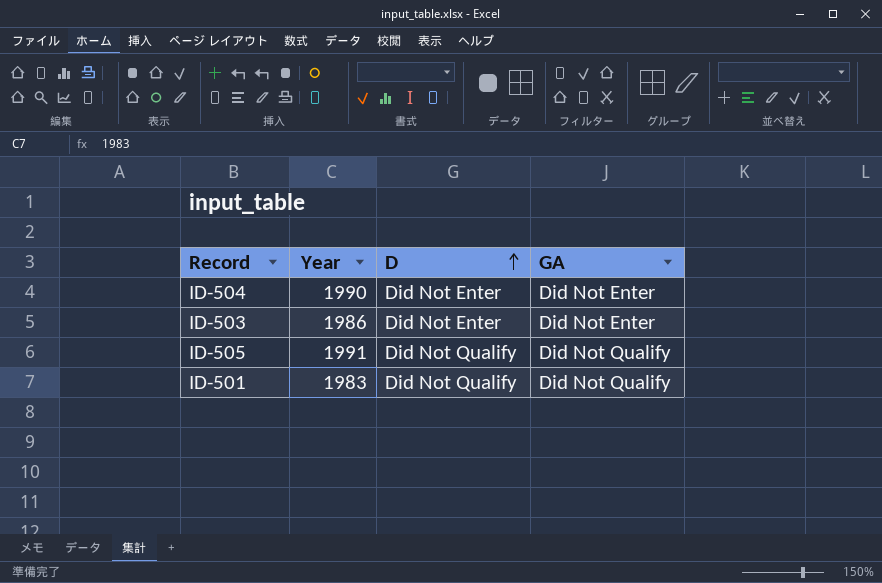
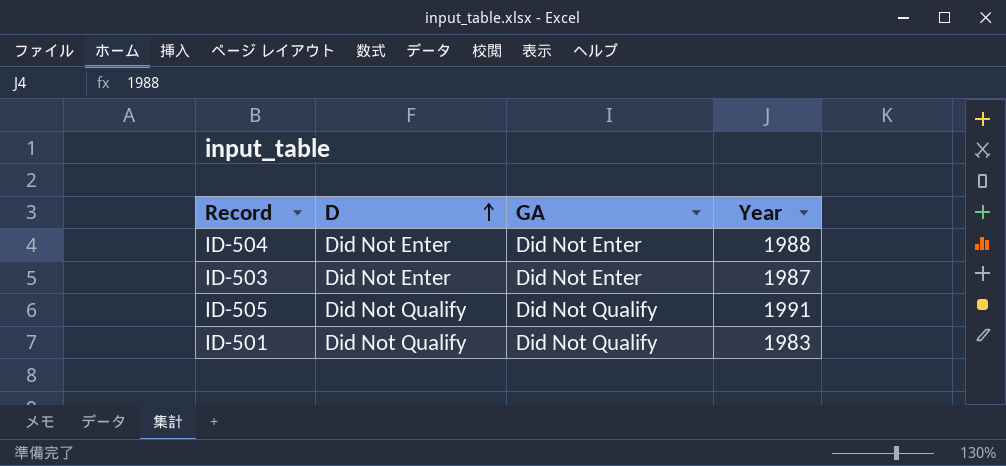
column Year | position: 2 -> 4
ID-504 | Year: 1990 -> 1988
ID-503 | Year: 1986 -> 1987

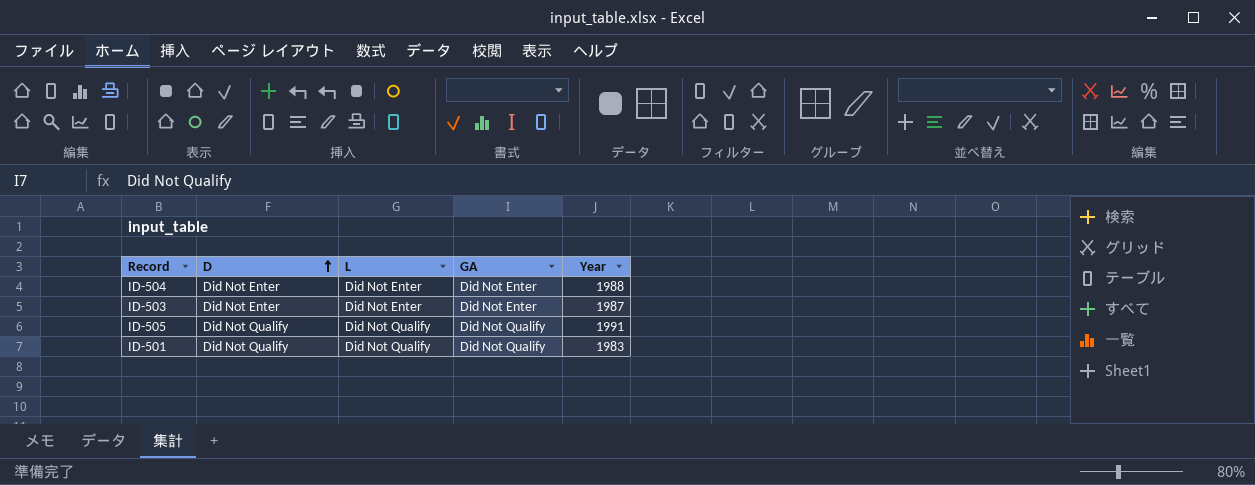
column L | position: none -> 3

